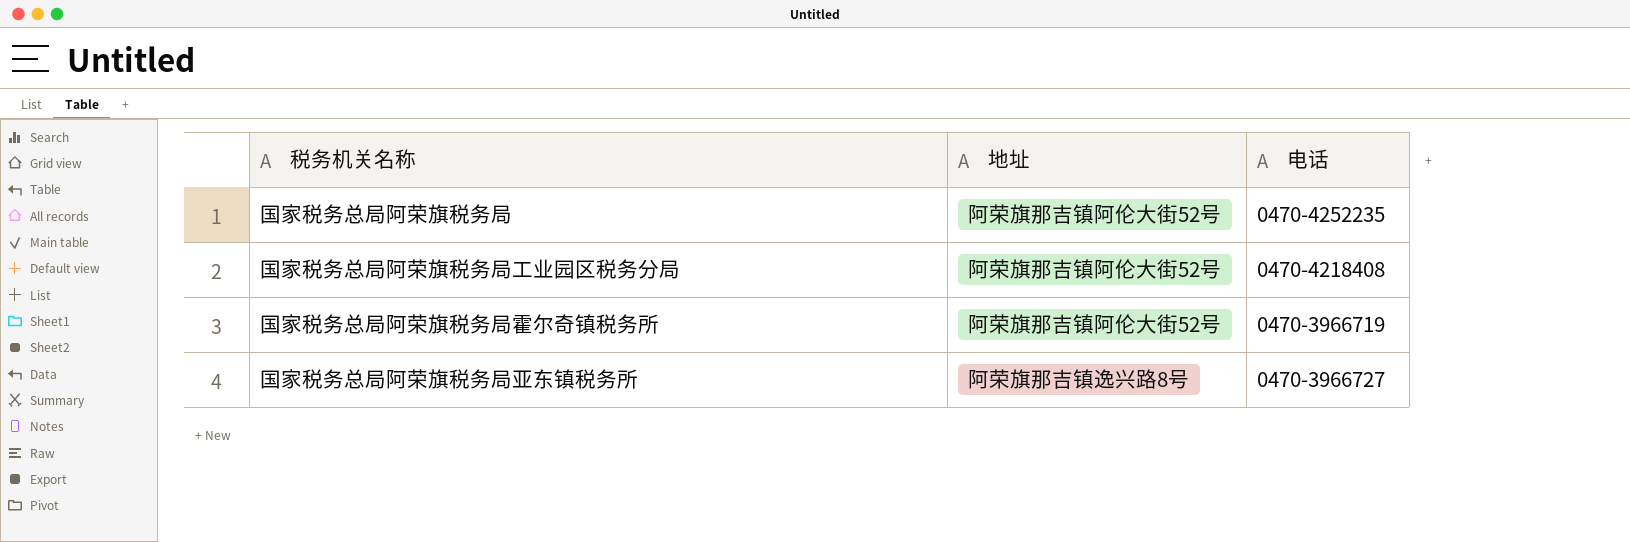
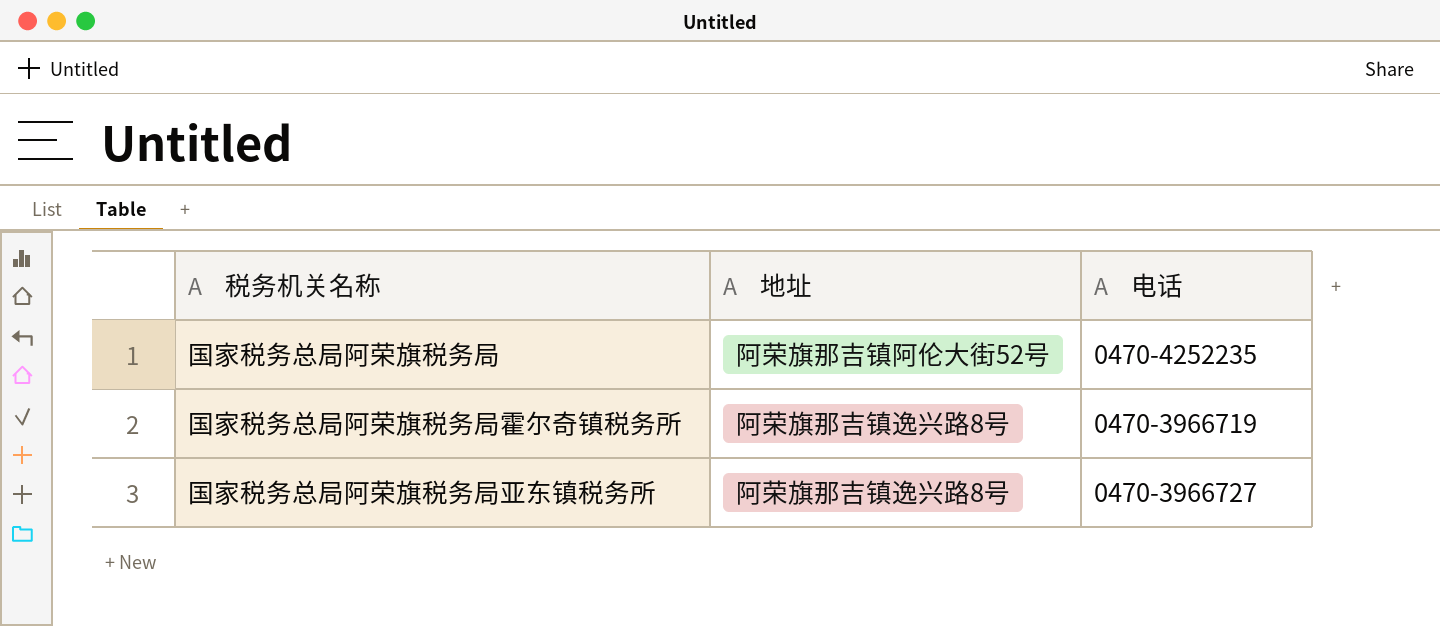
row 国家税务总局阿荣旗税务局工业园区税务分局: 阿荣旗那吉镇阿伦大街52号 | 0470-4218408 -> none
国家税务总局阿荣旗税务局霍尔奇镇税务所 | 地址: 阿荣旗那吉镇阿伦大街52号 -> 阿荣旗那吉镇逸兴路8号

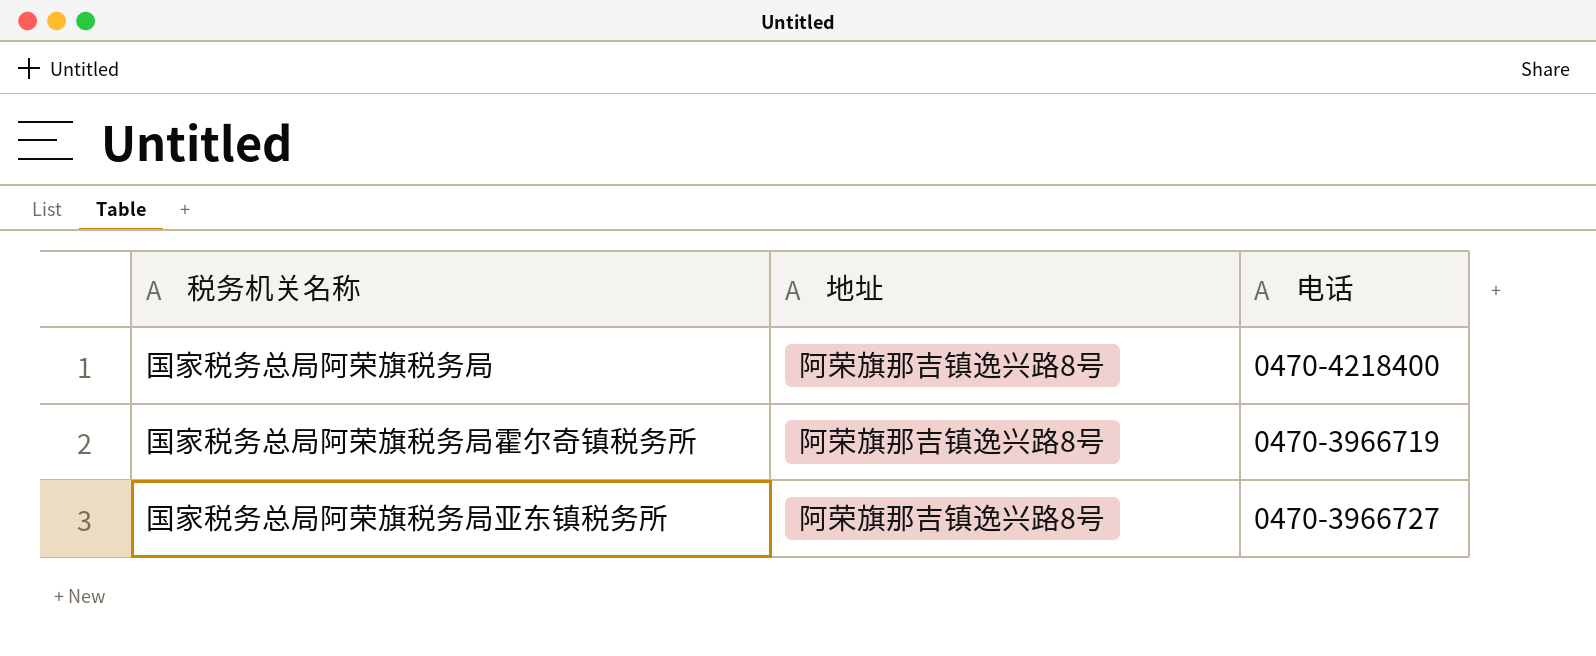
国家税务总局阿荣旗税务局 | 地址: 阿荣旗那吉镇阿伦大街52号 -> 阿荣旗那吉镇逸兴路8号
国家税务总局阿荣旗税务局 | 电话: 0470-4252235 -> 0470-4218400

